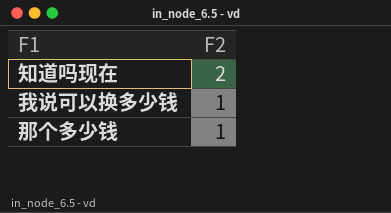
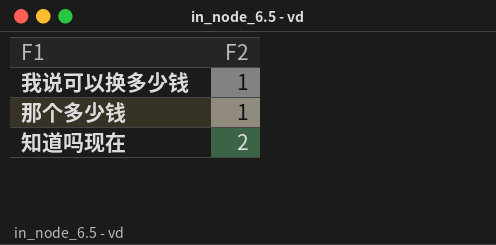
row order: F2 descending -> F2 ascending

